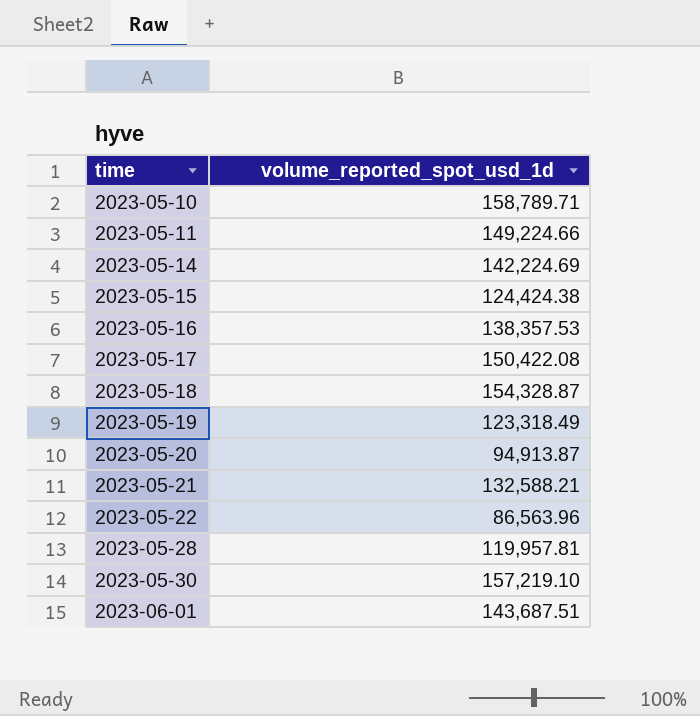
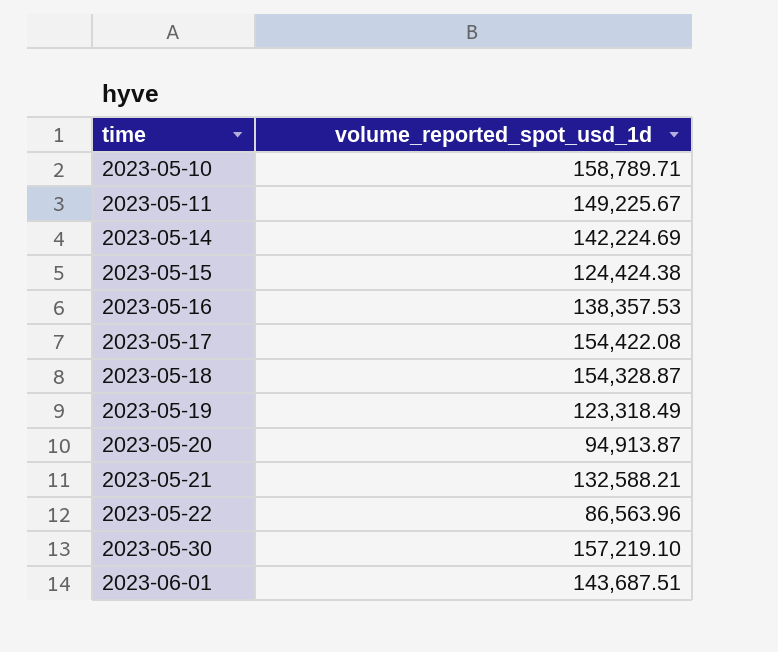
row 2023-05-28: 119,957.81 -> none
2023-05-11 | volume_reported_spot_usd_1d: 149,224.66 -> 149,225.67
2023-05-17 | volume_reported_spot_usd_1d: 150,422.08 -> 154,422.08

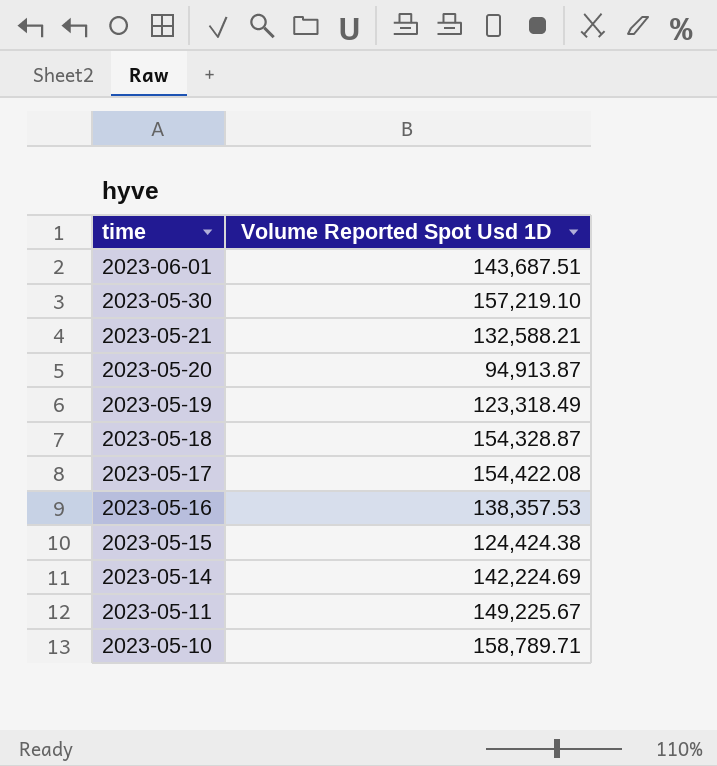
row order: time ascending -> time descending
column name: volume_reported_spot_usd_1d -> Volume Reported Spot Usd 1D
row 2023-05-22: 86,563.96 -> none

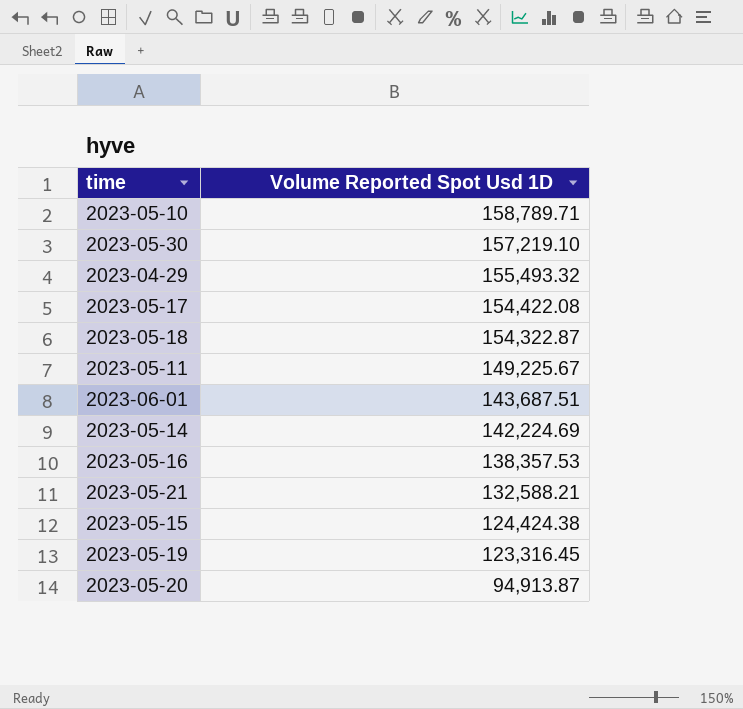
row order: time descending -> Volume Reported Spot Usd 1D descending
row 2023-04-29: none -> 155,493.32
2023-05-18 | Volume Reported Spot Usd 1D: 154,328.87 -> 154,322.87
2023-05-19 | Volume Reported Spot Usd 1D: 123,318.49 -> 123,316.45

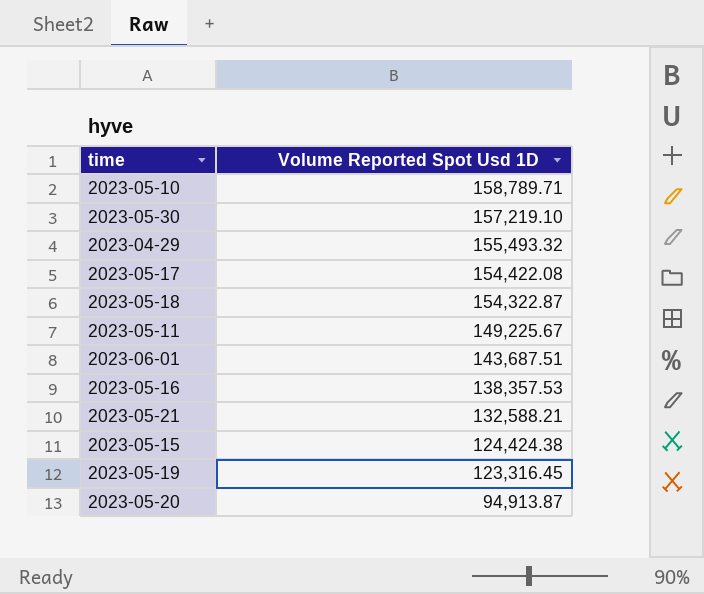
row 2023-05-14: 142,224.69 -> none

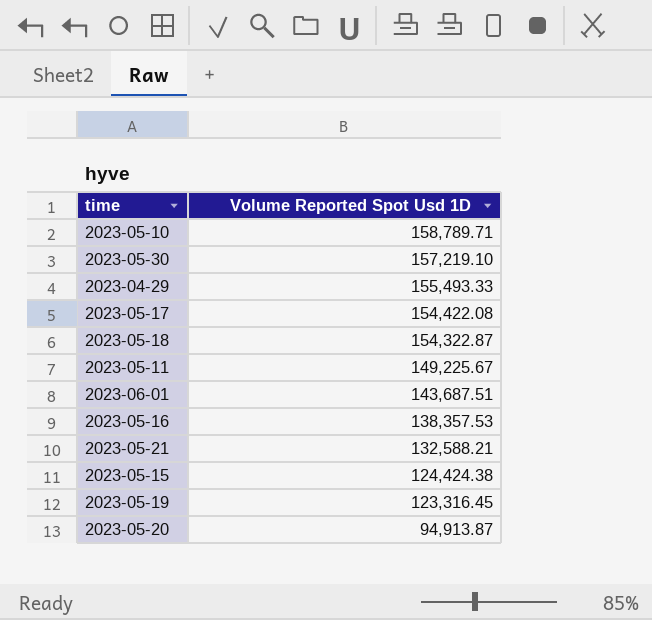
2023-04-29 | Volume Reported Spot Usd 1D: 155,493.32 -> 155,493.33

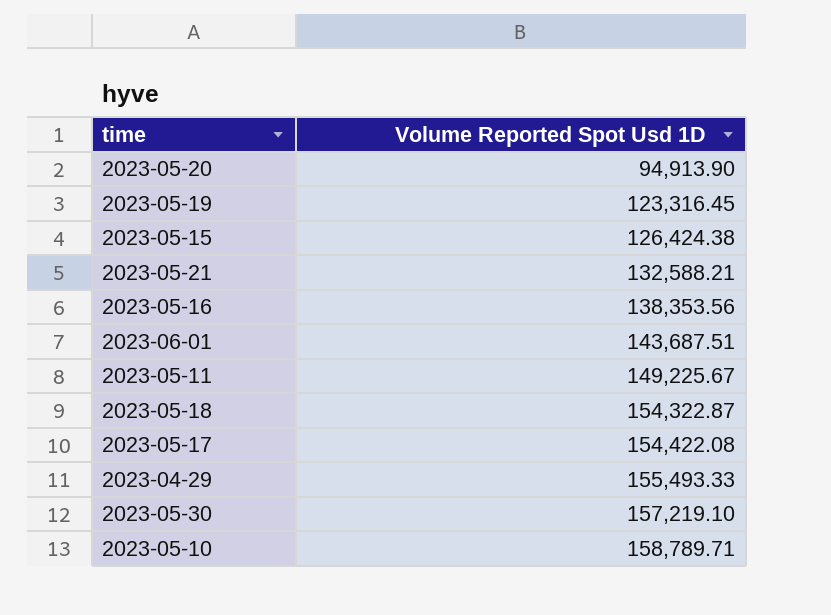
row order: Volume Reported Spot Usd 1D descending -> Volume Reported Spot Usd 1D ascending
2023-05-20 | Volume Reported Spot Usd 1D: 94,913.87 -> 94,913.90
2023-05-15 | Volume Reported Spot Usd 1D: 124,424.38 -> 126,424.38
2023-05-16 | Volume Reported Spot Usd 1D: 138,357.53 -> 138,353.56

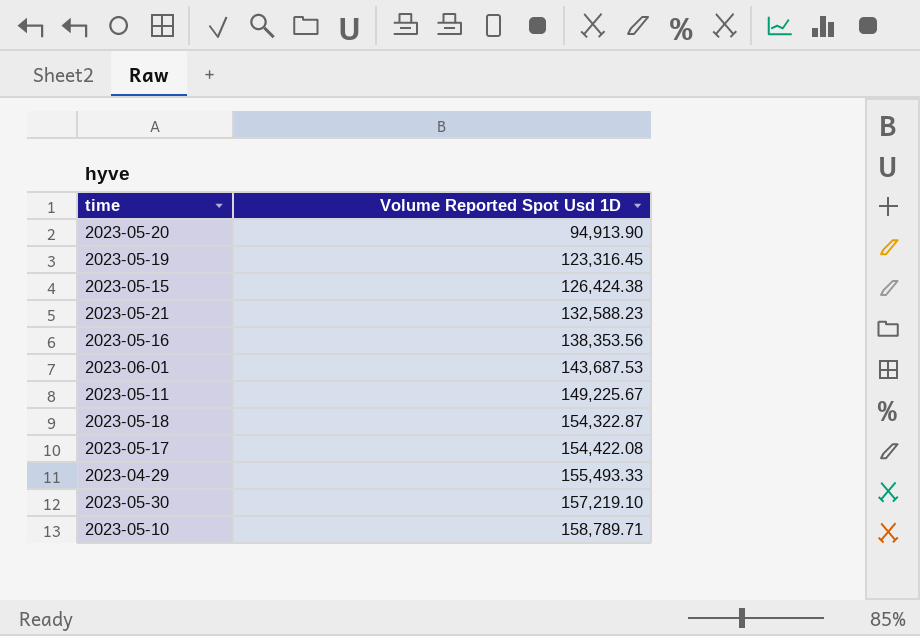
2023-05-21 | Volume Reported Spot Usd 1D: 132,588.21 -> 132,588.23
2023-06-01 | Volume Reported Spot Usd 1D: 143,687.51 -> 143,687.53

